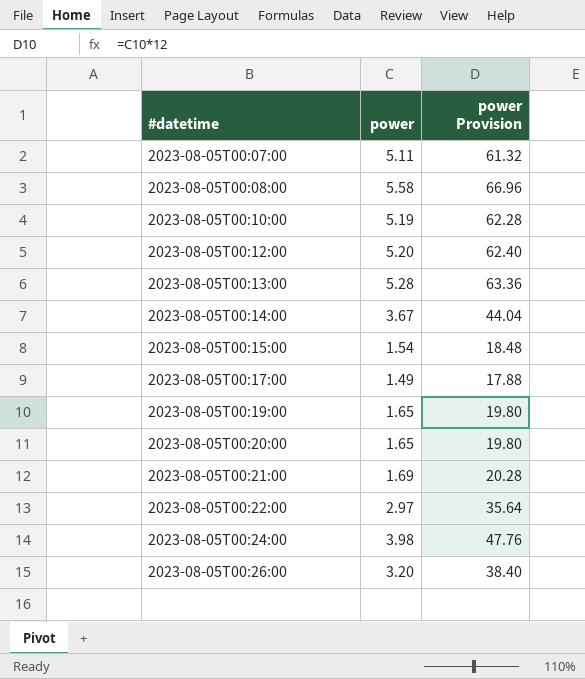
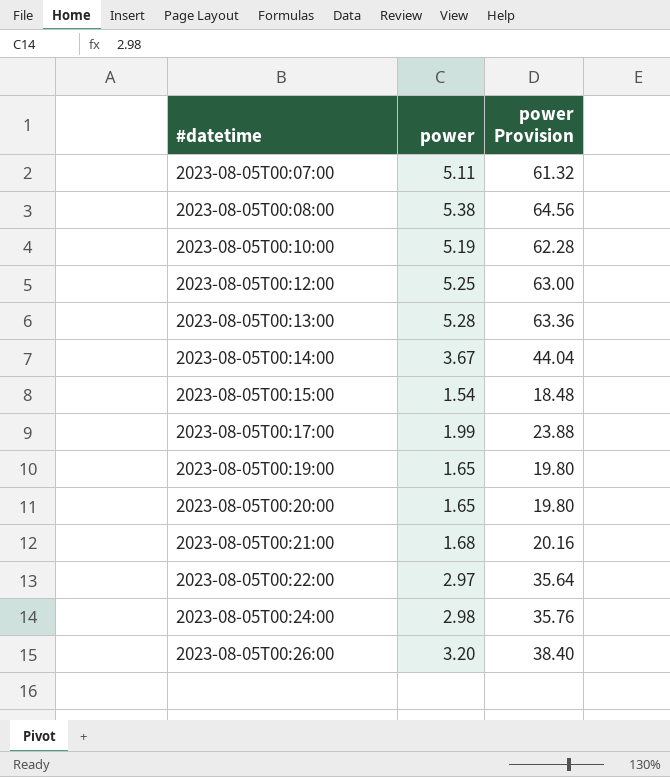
2023-08-05T00:08:00 | power: 5.58 -> 5.38
2023-08-05T00:08:00 | power Provision: 66.96 -> 64.56
2023-08-05T00:12:00 | power: 5.20 -> 5.25
2023-08-05T00:12:00 | power Provision: 62.40 -> 63.00
2023-08-05T00:17:00 | power: 1.49 -> 1.99
2023-08-05T00:17:00 | power Provision: 17.88 -> 23.88
2023-08-05T00:21:00 | power: 1.69 -> 1.68
2023-08-05T00:21:00 | power Provision: 20.28 -> 20.16
2023-08-05T00:24:00 | power: 3.98 -> 2.98
2023-08-05T00:24:00 | power Provision: 47.76 -> 35.76

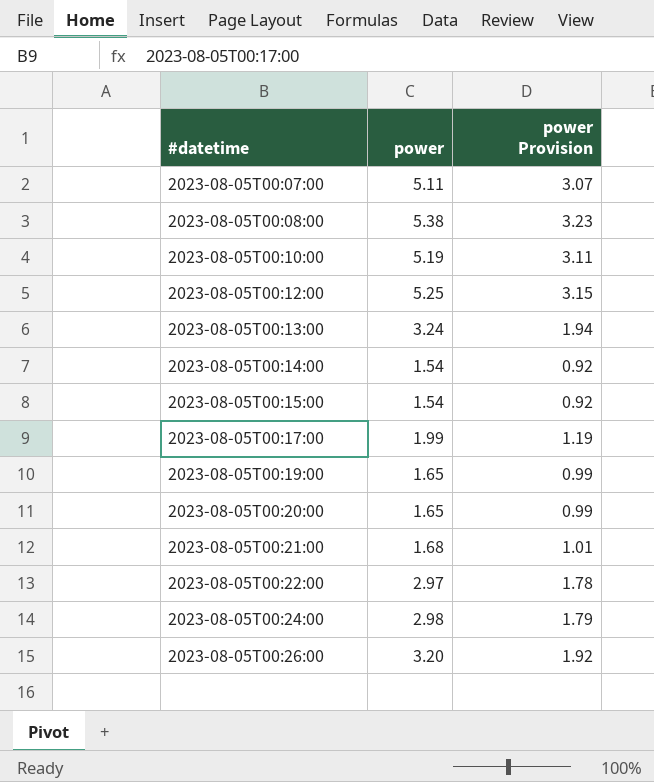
column power Provision | formula: [power] * 12 -> [power] * 0.6
2023-08-05T00:13:00 | power: 5.28 -> 3.24
2023-08-05T00:14:00 | power: 3.67 -> 1.54

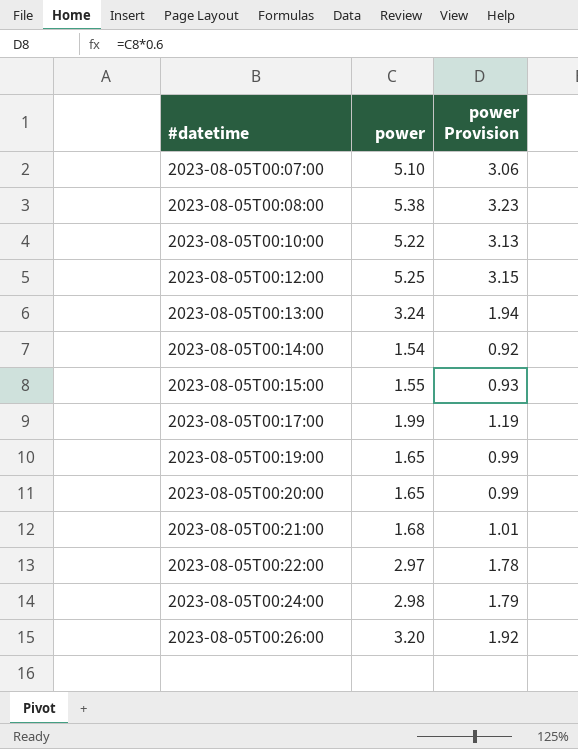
2023-08-05T00:07:00 | power: 5.11 -> 5.10
2023-08-05T00:07:00 | power Provision: 3.07 -> 3.06
2023-08-05T00:10:00 | power: 5.19 -> 5.22
2023-08-05T00:10:00 | power Provision: 3.11 -> 3.13
2023-08-05T00:15:00 | power: 1.54 -> 1.55
2023-08-05T00:15:00 | power Provision: 0.92 -> 0.93

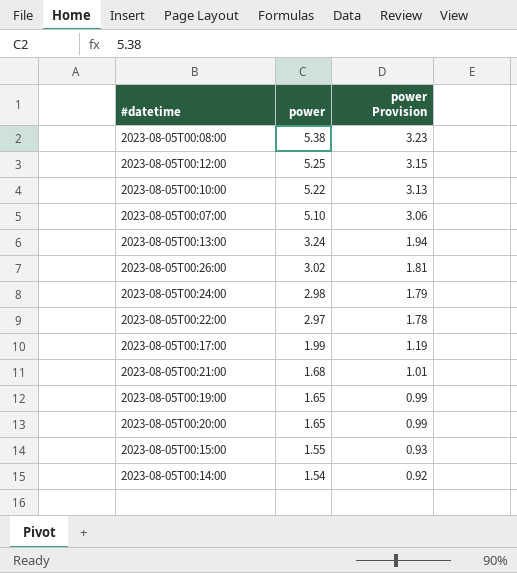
row order: #datetime ascending -> power descending
2023-08-05T00:26:00 | power: 3.20 -> 3.02
2023-08-05T00:26:00 | power Provision: 1.92 -> 1.81

